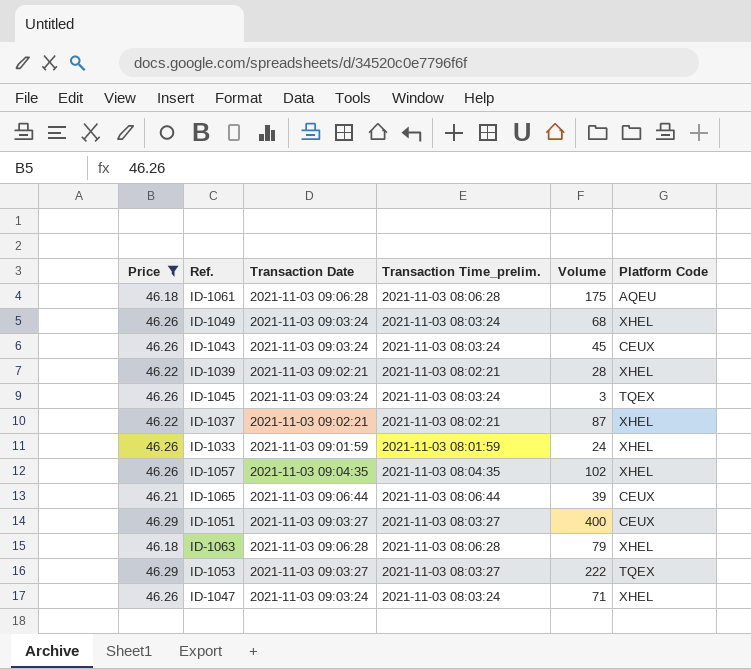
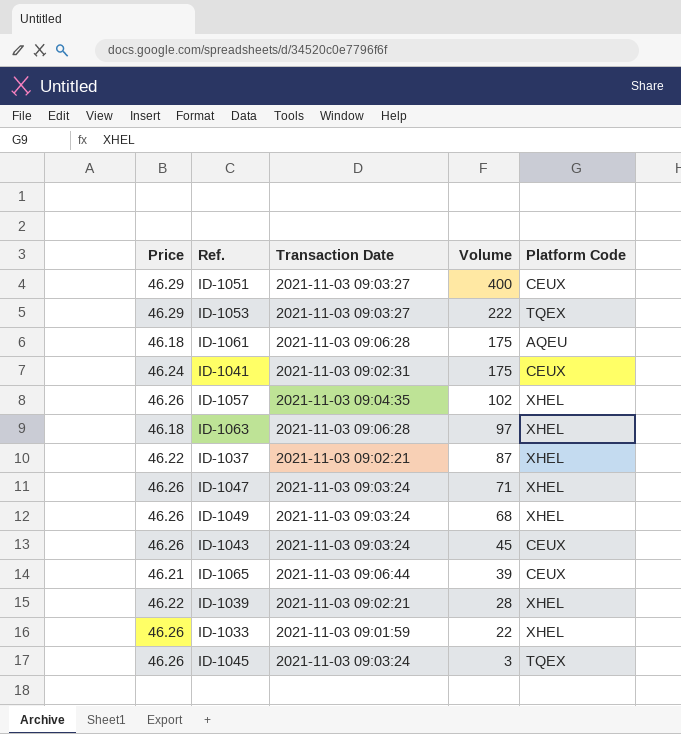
filter: Price != 46.24 -> none
row order: none -> Volume descending
column Transaction Time_prelim. | position: 4 -> none
ID-1063 | Volume: 79 -> 97
ID-1033 | Volume: 24 -> 22

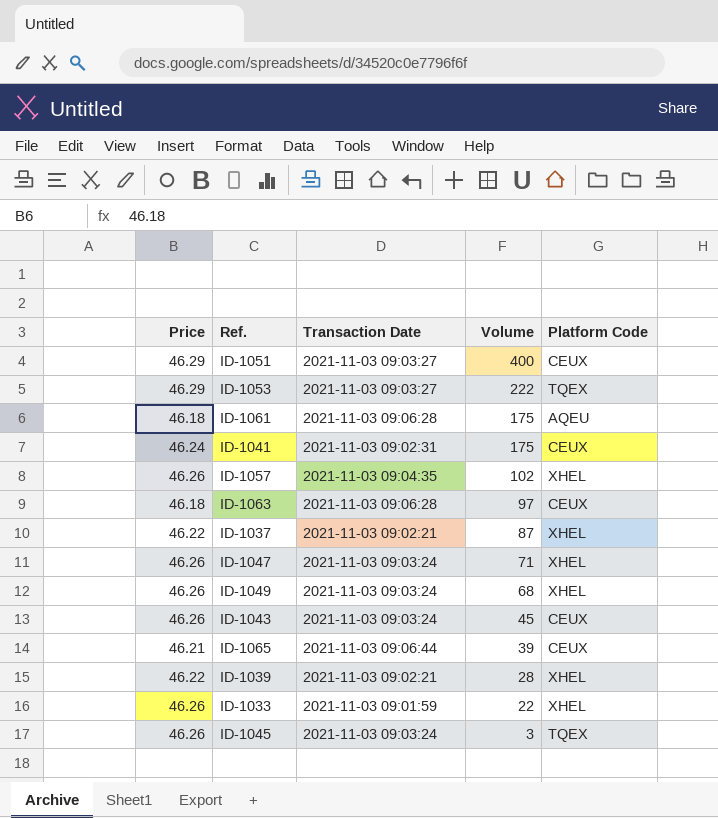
ID-1063 | Platform Code: XHEL -> CEUX

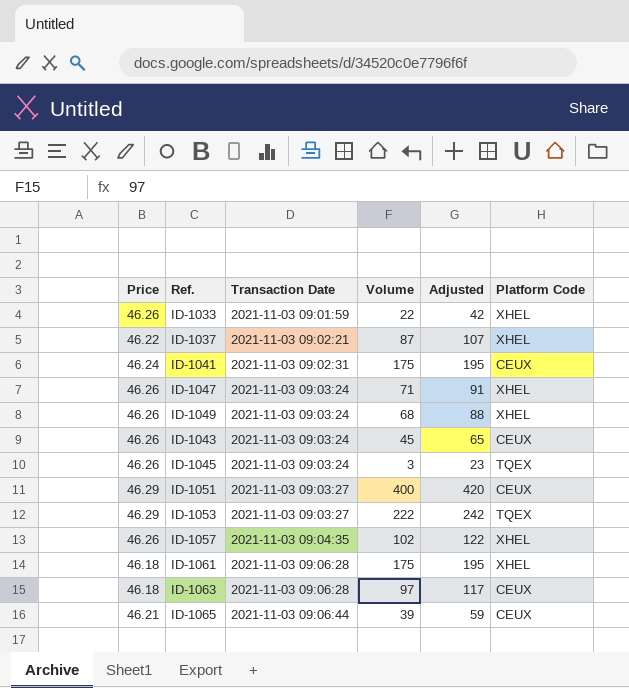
row order: Volume descending -> Transaction Date ascending
column Adjusted | formula: none -> [Volume] + 20
row ID-1039: 46.22 | 2021-11-03 09:02:21 | 28 | XHEL -> none
ID-1061 | Platform Code: AQEU -> XHEL

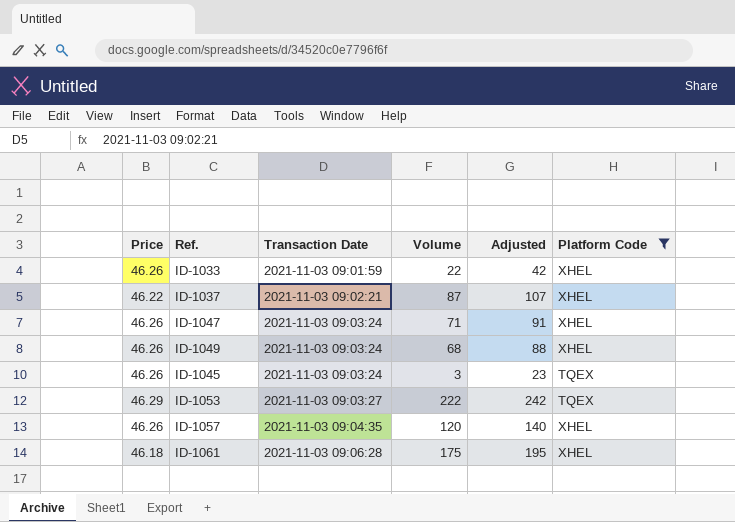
filter: none -> Platform Code != CEUX
ID-1057 | Volume: 102 -> 120
ID-1057 | Adjusted: 122 -> 140

